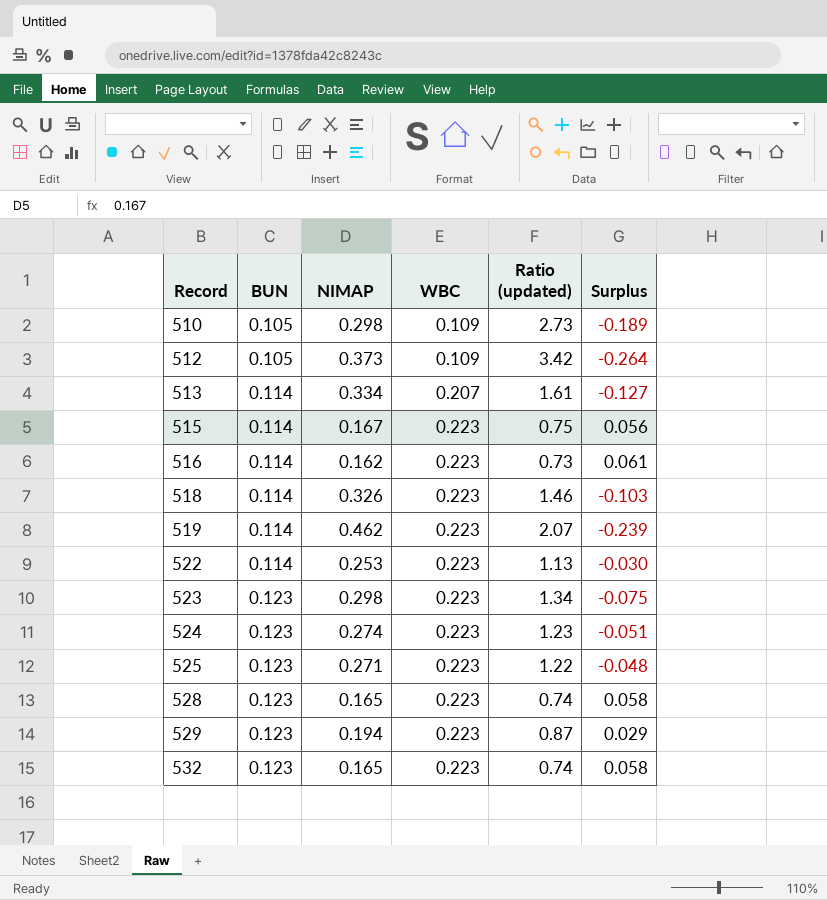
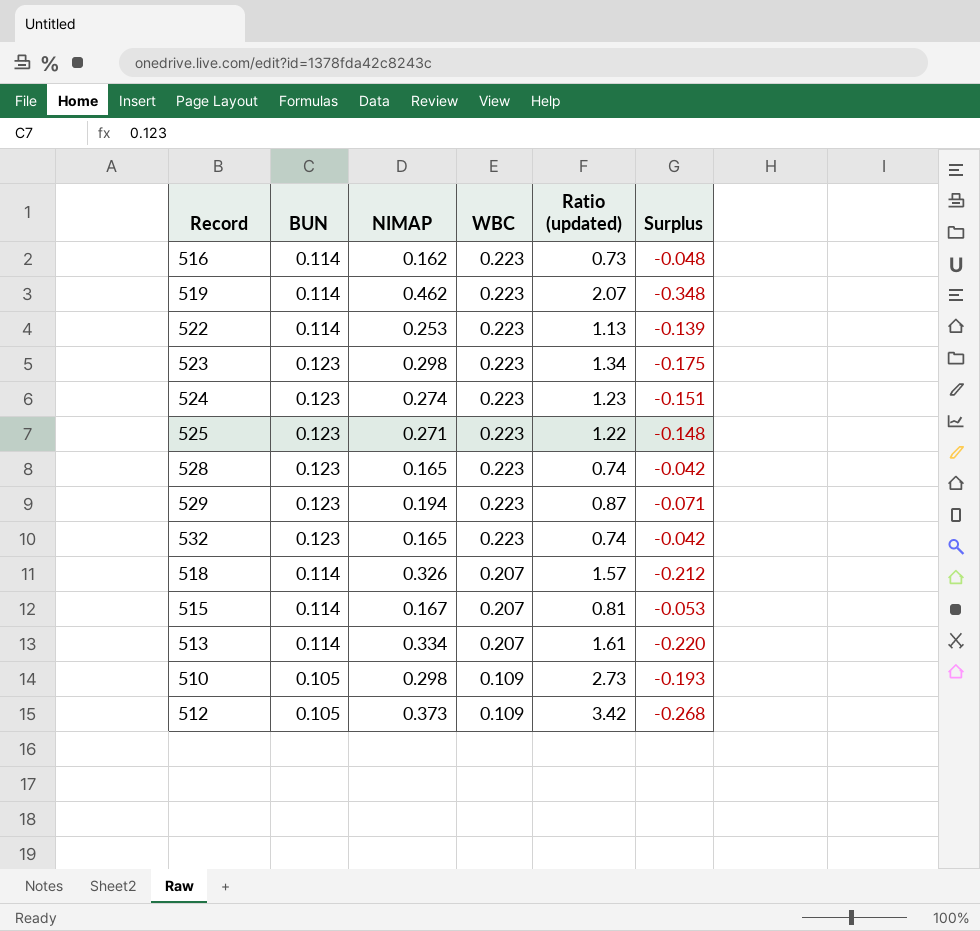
row order: Record ascending -> WBC descending
column Surplus | formula: [WBC] - [NIMAP] -> [BUN] - [NIMAP]
518 | WBC: 0.223 -> 0.207
518 | Ratio (updated): 1.46 -> 1.57
515 | WBC: 0.223 -> 0.207
515 | Ratio (updated): 0.75 -> 0.81

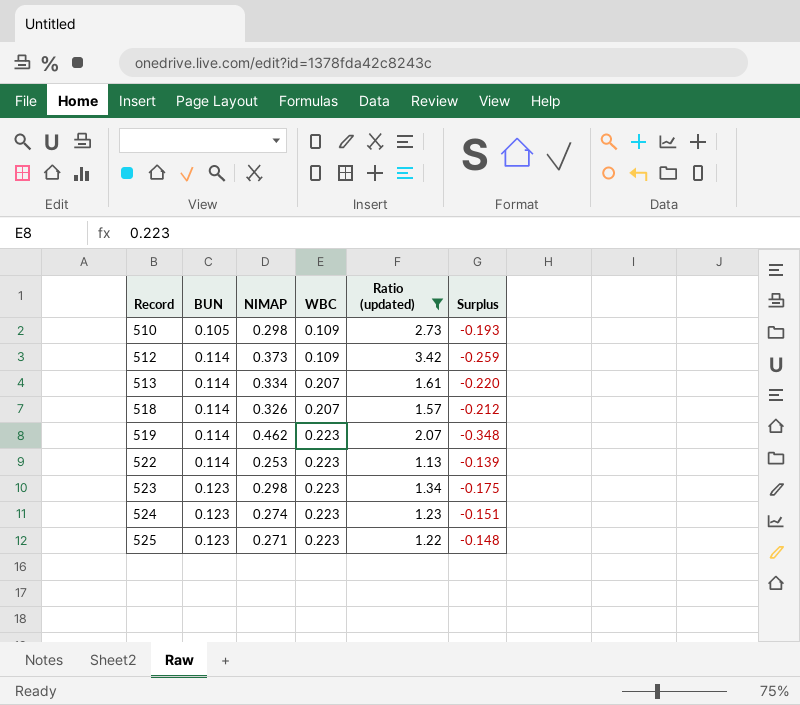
filter: none -> Ratio (updated) >= 1.13
row order: WBC descending -> Record ascending
512 | BUN: 0.105 -> 0.114
512 | Surplus: -0.268 -> -0.259

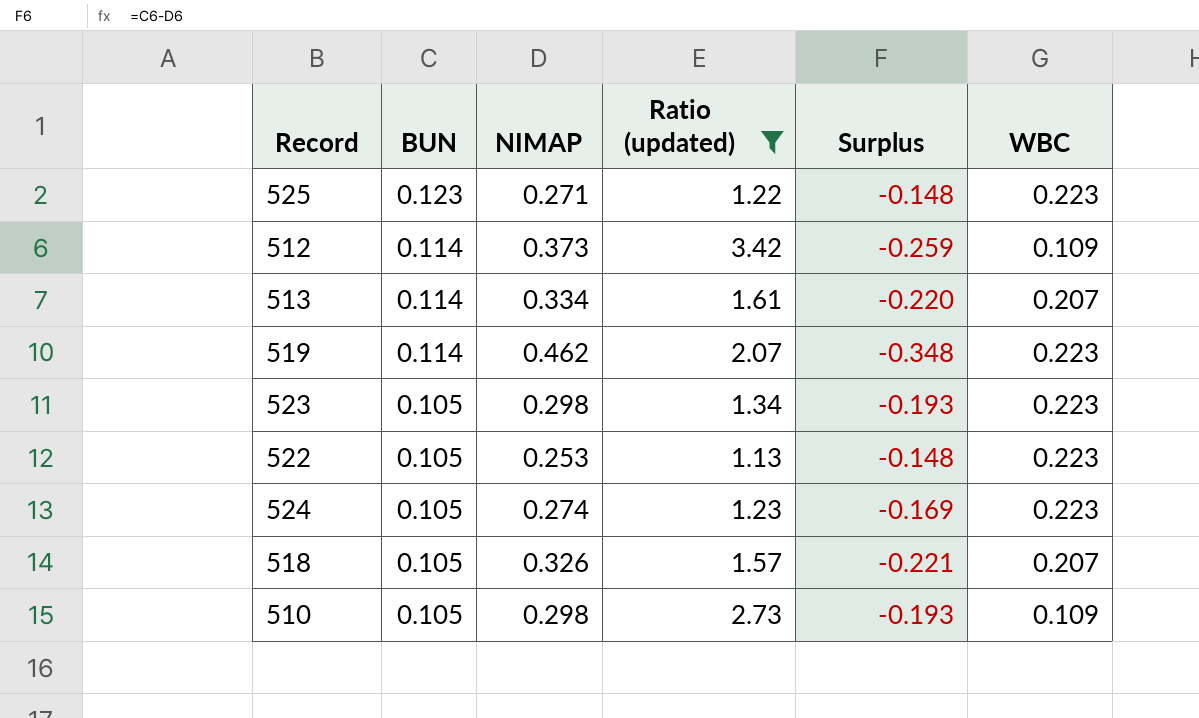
row order: Record ascending -> BUN descending
column WBC | position: 4 -> 6
523 | BUN: 0.123 -> 0.105
523 | Surplus: -0.175 -> -0.193
522 | BUN: 0.114 -> 0.105
522 | Surplus: -0.139 -> -0.148
524 | BUN: 0.123 -> 0.105
524 | Surplus: -0.151 -> -0.169
518 | BUN: 0.114 -> 0.105
518 | Surplus: -0.212 -> -0.221

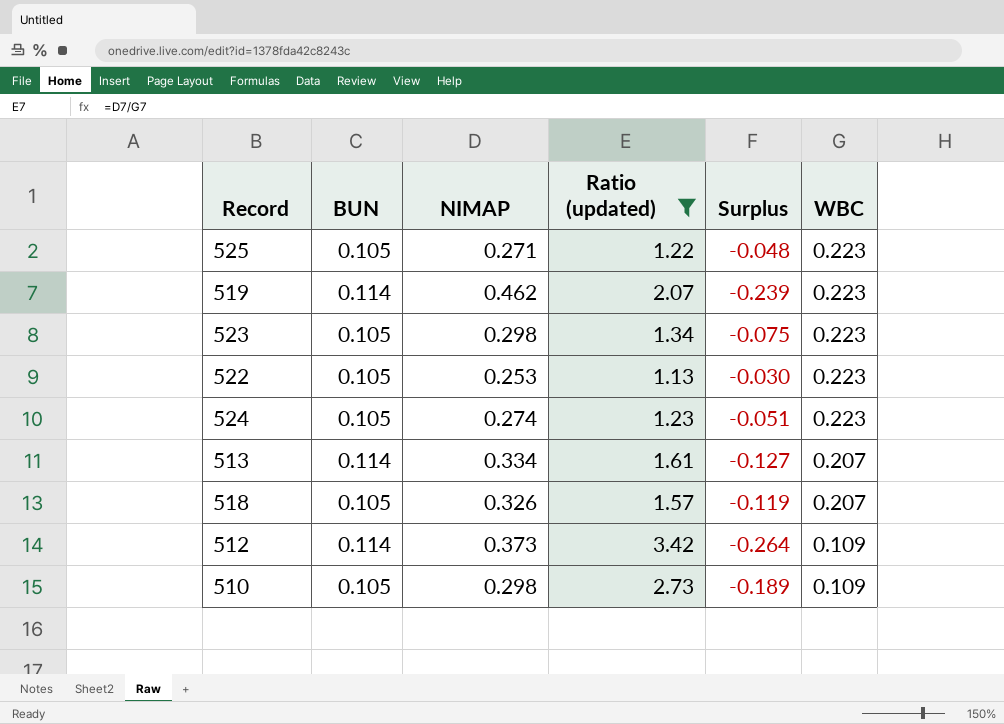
row order: BUN descending -> WBC descending
column Surplus | formula: [BUN] - [NIMAP] -> [WBC] - [NIMAP]
525 | BUN: 0.123 -> 0.105

